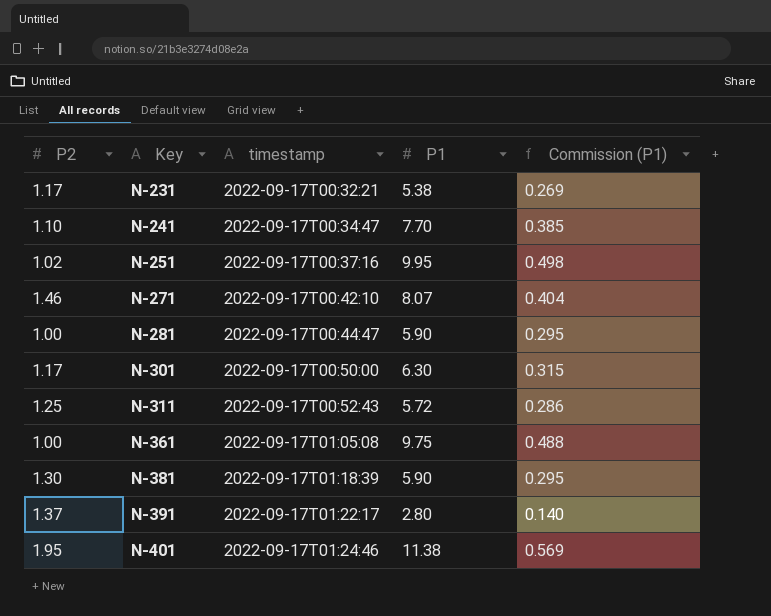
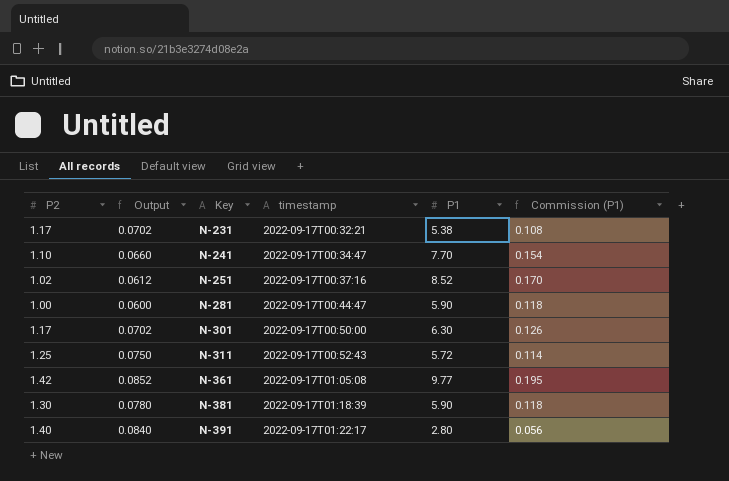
column Output | formula: none -> [P2] * 0.06
column Commission (P1) | formula: [P1] * 0.05 -> [P1] * 0.02
row N-271: 1.46 | 2022-09-17T00:42:10 | 8.07 | 0.404 -> none
row N-401: 1.95 | 2022-09-17T01:24:46 | 11.38 | 0.569 -> none
N-251 | P1: 9.95 -> 8.52
N-361 | P2: 1.00 -> 1.42
N-361 | P1: 9.75 -> 9.77
N-391 | P2: 1.37 -> 1.40

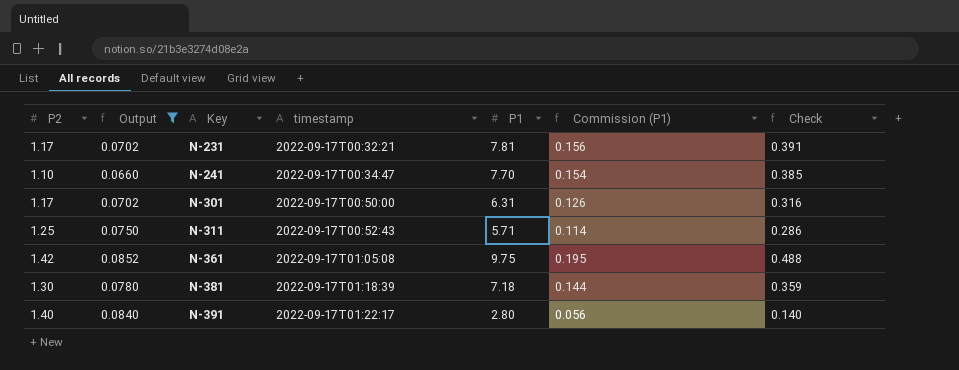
filter: none -> Output >= 0.0660
column Check | formula: none -> [P1] * 0.05
N-231 | P1: 5.38 -> 7.81
N-231 | Commission (P1): 0.108 -> 0.156
N-301 | P1: 6.30 -> 6.31
N-311 | P1: 5.72 -> 5.71
N-361 | P1: 9.77 -> 9.75
N-381 | P1: 5.90 -> 7.18
N-381 | Commission (P1): 0.118 -> 0.144

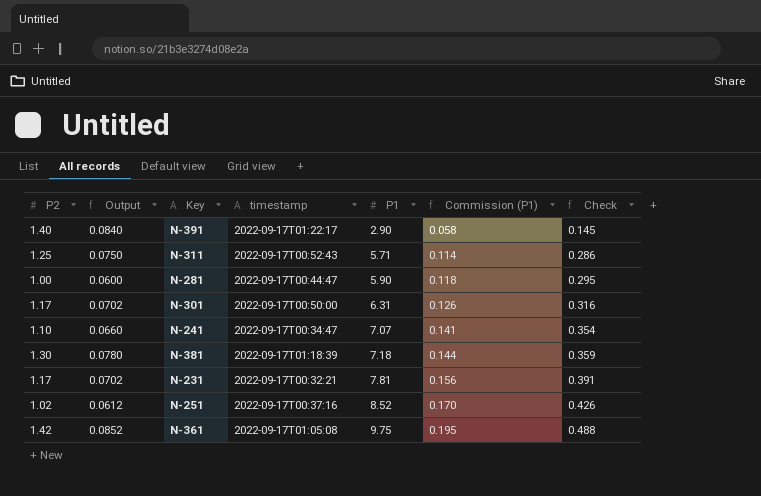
filter: Output >= 0.0660 -> none
row order: Key ascending -> P1 ascending
N-391 | P1: 2.80 -> 2.90
N-391 | Commission (P1): 0.056 -> 0.058
N-391 | Check: 0.140 -> 0.145
N-241 | P1: 7.70 -> 7.07
N-241 | Commission (P1): 0.154 -> 0.141
N-241 | Check: 0.385 -> 0.354

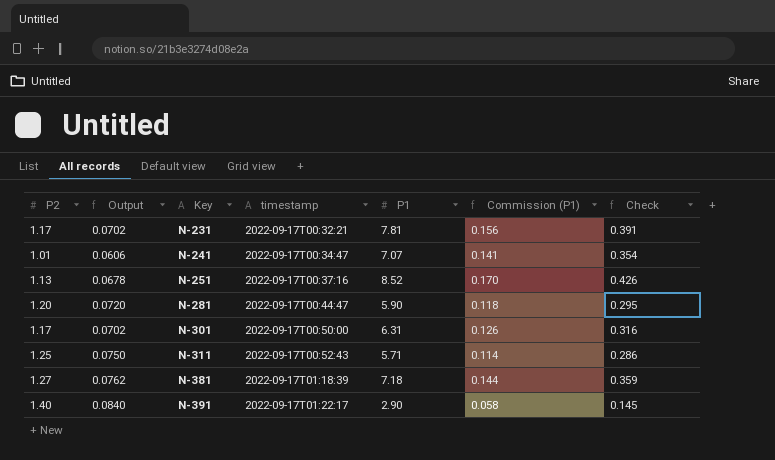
row order: P1 ascending -> Key ascending
row N-361: 1.42 | 0.0852 | 2022-09-17T01:05:08 | 9.75 | 0.195 | 0.488 -> none
N-241 | P2: 1.10 -> 1.01
N-241 | Output: 0.0660 -> 0.0606
N-251 | P2: 1.02 -> 1.13
N-251 | Output: 0.0612 -> 0.0678
N-281 | P2: 1.00 -> 1.20
N-281 | Output: 0.0600 -> 0.0720
N-381 | P2: 1.30 -> 1.27
N-381 | Output: 0.0780 -> 0.0762

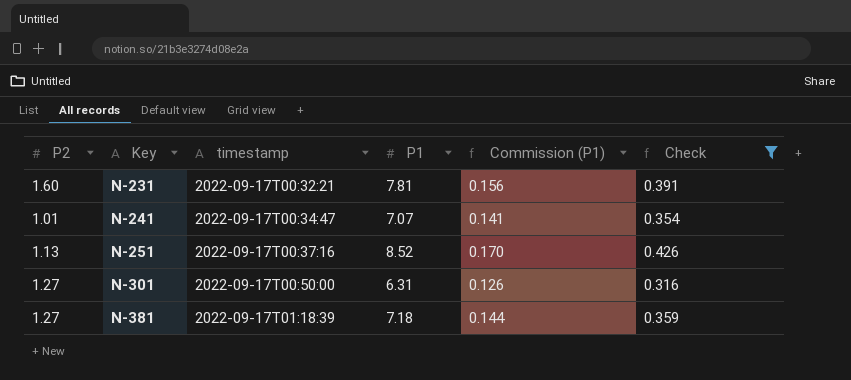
filter: none -> Check >= 0.316
column Output | formula: [P2] * 0.06 -> none
N-231 | P2: 1.17 -> 1.60
N-301 | P2: 1.17 -> 1.27

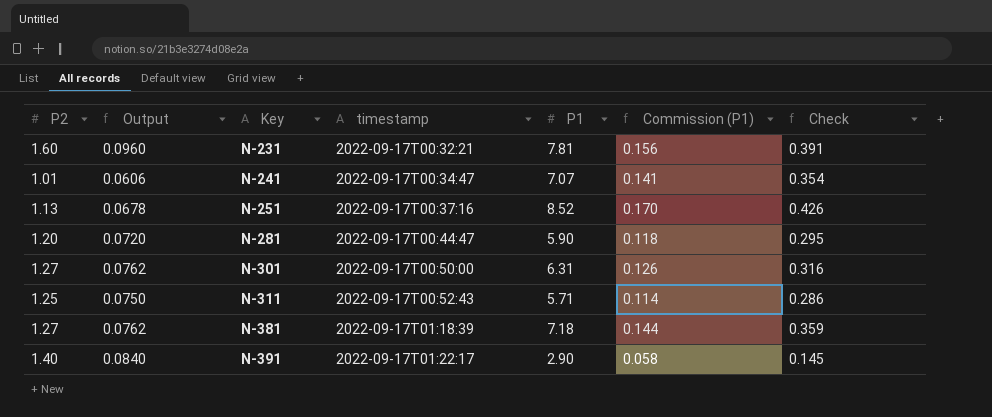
filter: Check >= 0.316 -> none
column Output | formula: none -> [P2] * 0.06

